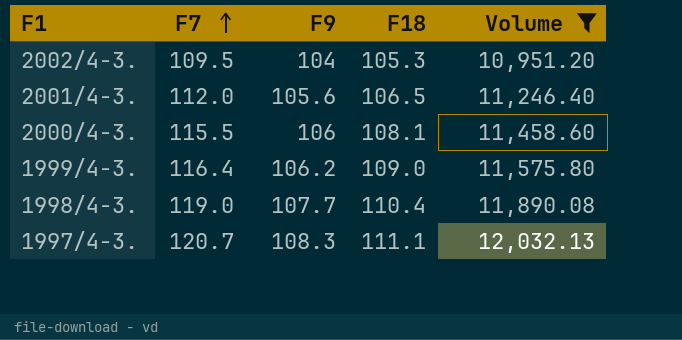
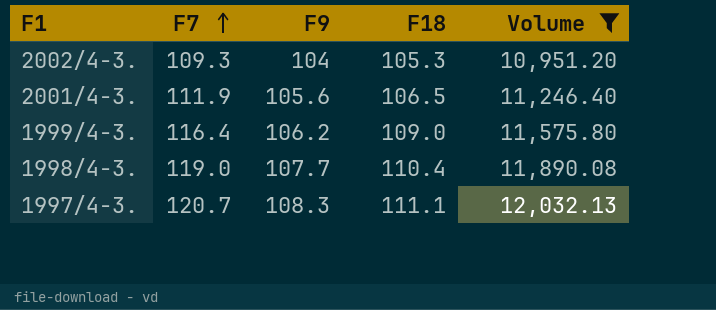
row 2000/4-3.: 115.5 | 106 | 108.1 | 11,458.60 -> none
2002/4-3. | F7: 109.5 -> 109.3
2001/4-3. | F7: 112.0 -> 111.9

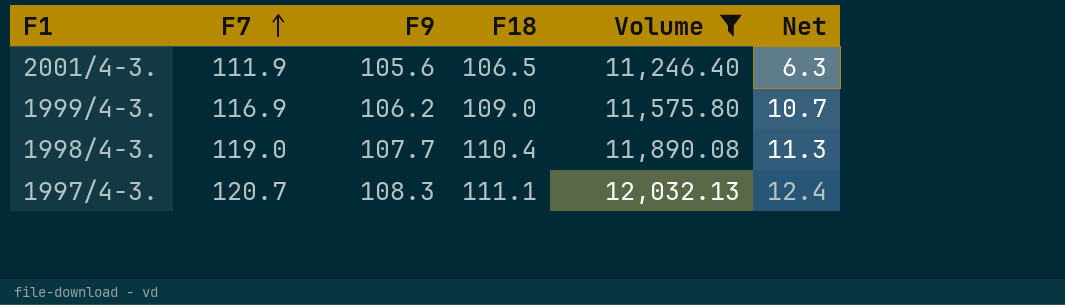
column Net | formula: none -> [F7] - [F9]
row 2002/4-3.: 109.3 | 104 | 105.3 | 10,951.20 -> none
1999/4-3. | F7: 116.4 -> 116.9

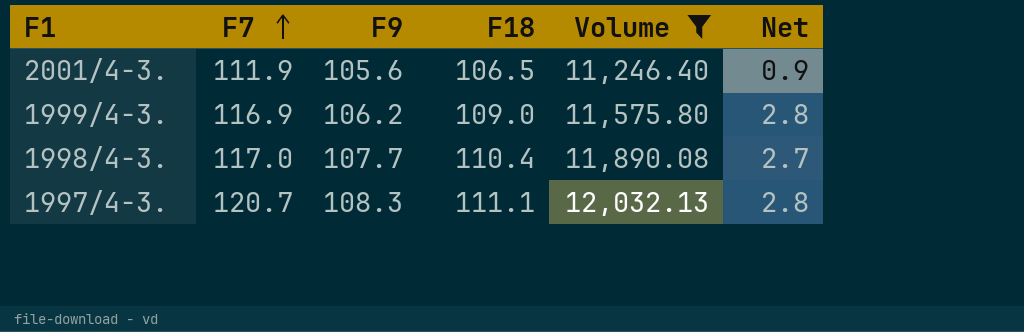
column Net | formula: [F7] - [F9] -> [F18] - [F9]
1998/4-3. | F7: 119.0 -> 117.0

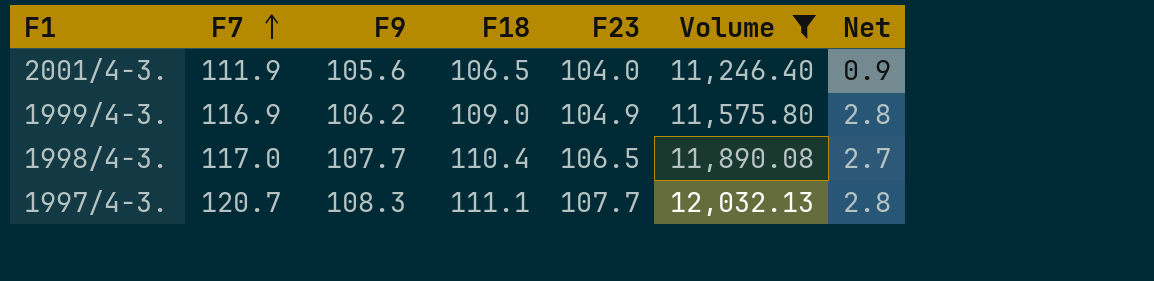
column F23 | position: none -> 5

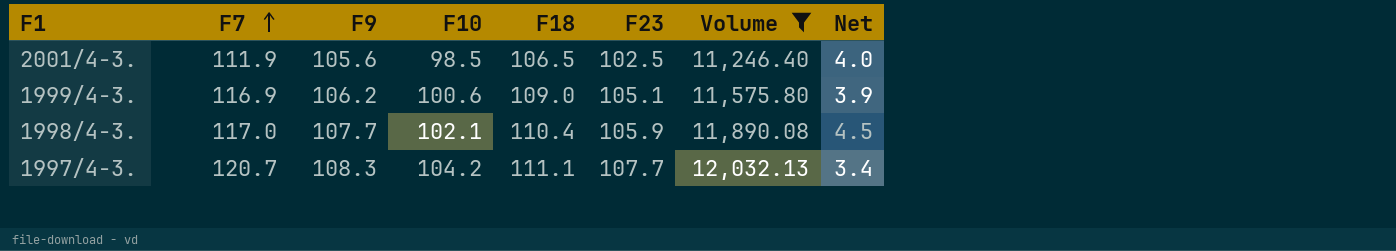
column F10 | position: none -> 4
column Net | formula: [F18] - [F9] -> [F18] - [F23]
2001/4-3. | F23: 104.0 -> 102.5
1999/4-3. | F23: 104.9 -> 105.1
1998/4-3. | F23: 106.5 -> 105.9

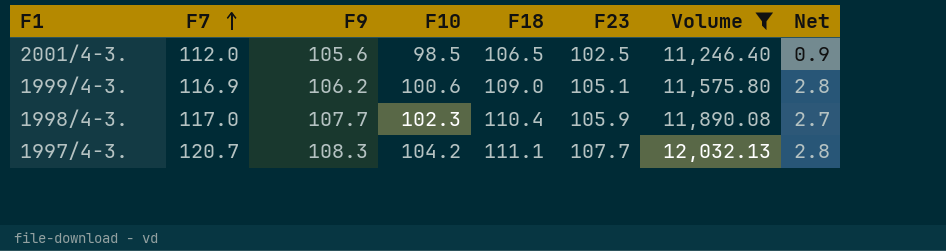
column Net | formula: [F18] - [F23] -> [F18] - [F9]
2001/4-3. | F7: 111.9 -> 112.0
1998/4-3. | F10: 102.1 -> 102.3

